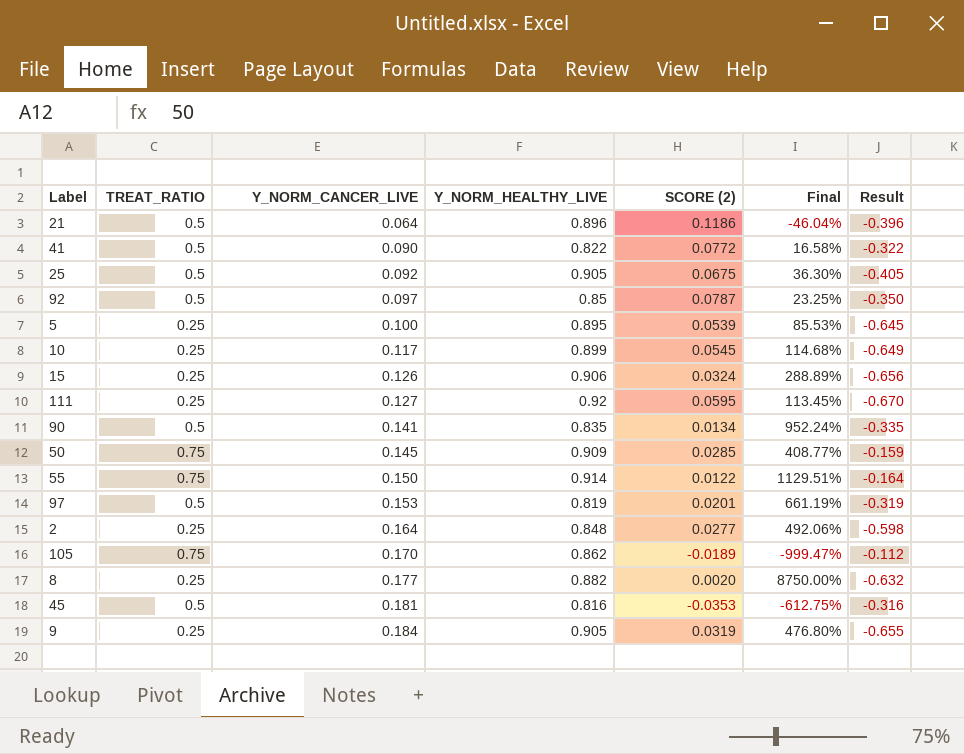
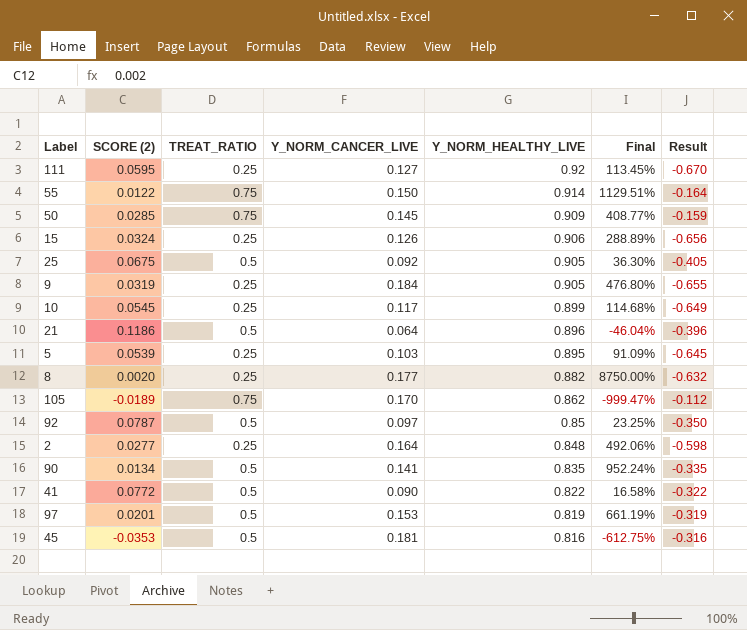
row order: Y_NORM_CANCER_LIVE ascending -> Y_NORM_HEALTHY_LIVE descending
column SCORE (2) | position: 5 -> 2
5 | Y_NORM_CANCER_LIVE: 0.100 -> 0.103
5 | Final: 85.53% -> 91.09%

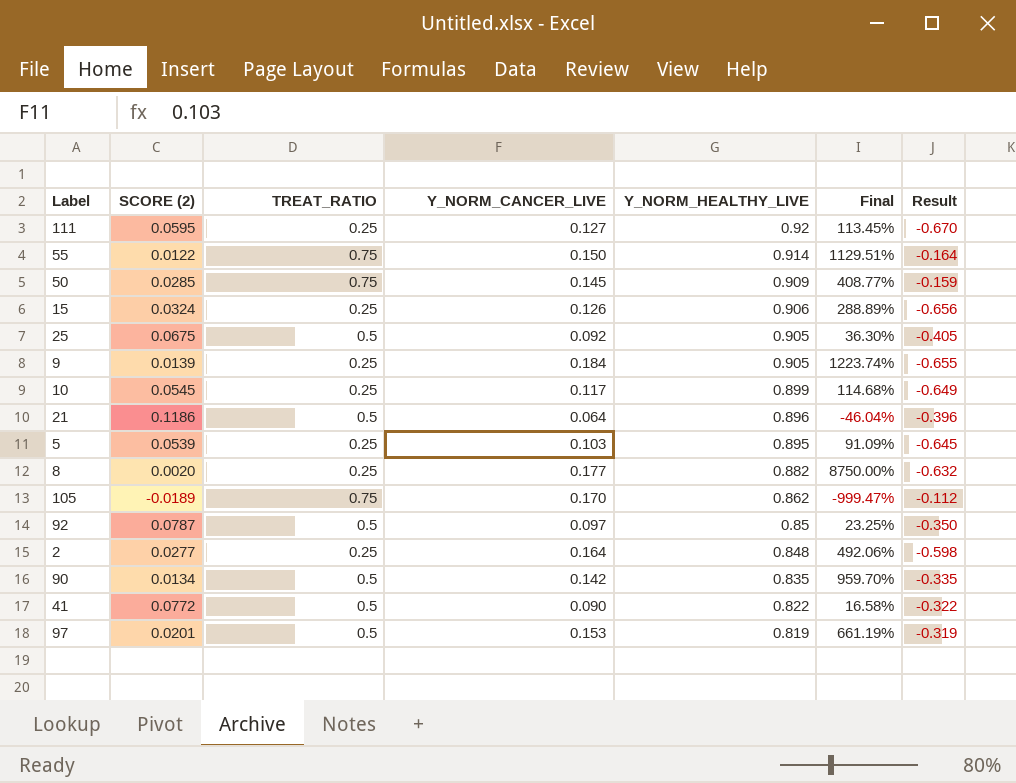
row 45: -0.0353 | 0.5 | 0.181 | 0.816 | -612.75% | -0.316 -> none
9 | SCORE (2): 0.0319 -> 0.0139
9 | Final: 476.80% -> 1223.74%
90 | Y_NORM_CANCER_LIVE: 0.141 -> 0.142
90 | Final: 952.24% -> 959.70%

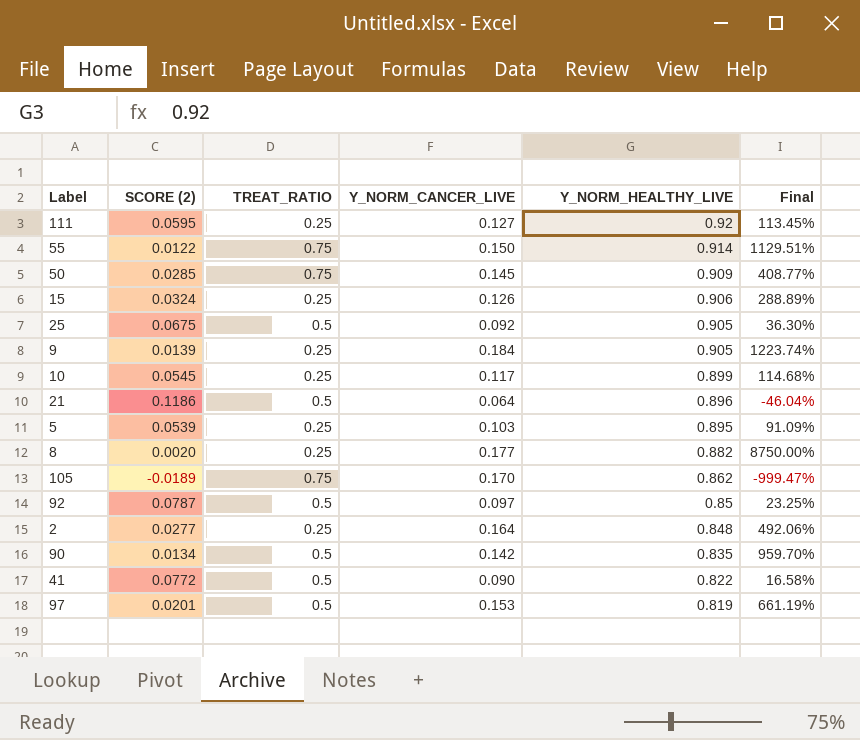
column Result | formula: [TREAT_RATIO] - [Y_NORM_HEALTHY_LIVE] -> none

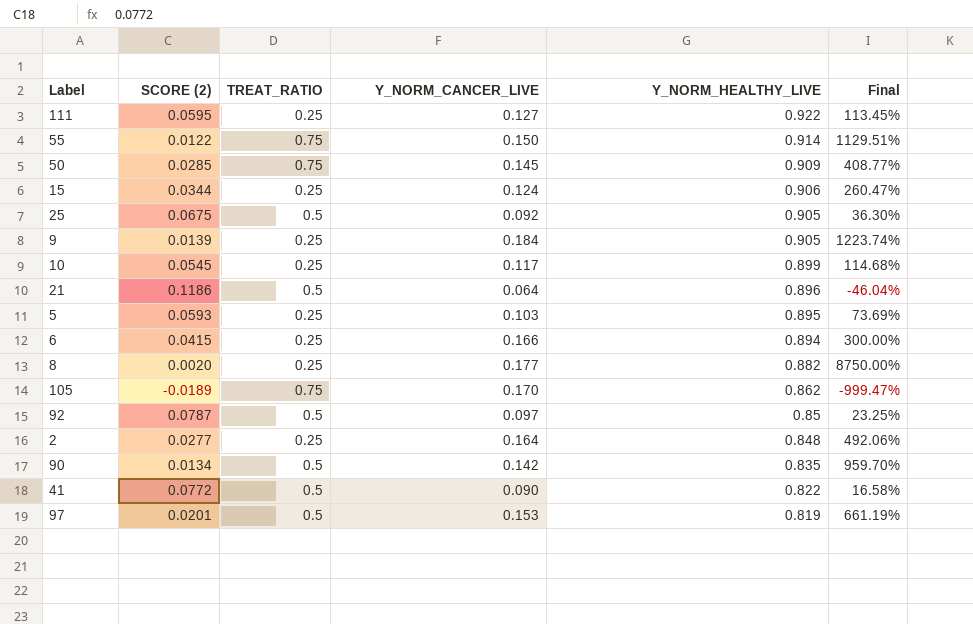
111 | Y_NORM_HEALTHY_LIVE: 0.92 -> 0.922
15 | SCORE (2): 0.0324 -> 0.0344
15 | Y_NORM_CANCER_LIVE: 0.126 -> 0.124
15 | Final: 288.89% -> 260.47%
5 | SCORE (2): 0.0539 -> 0.0593
5 | Final: 91.09% -> 73.69%
row 6: none -> 0.0415 | 0.25 | 0.166 | 0.894 | 300.00%

